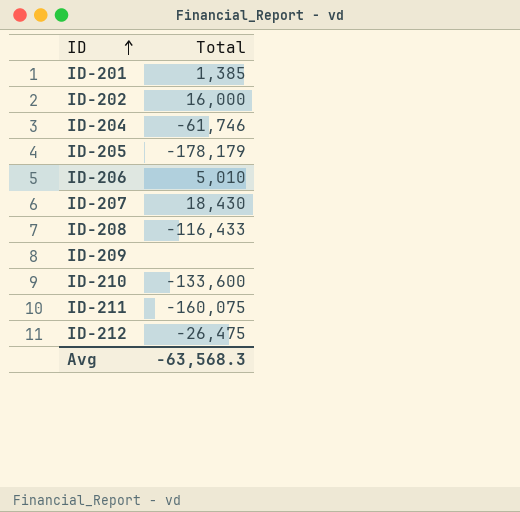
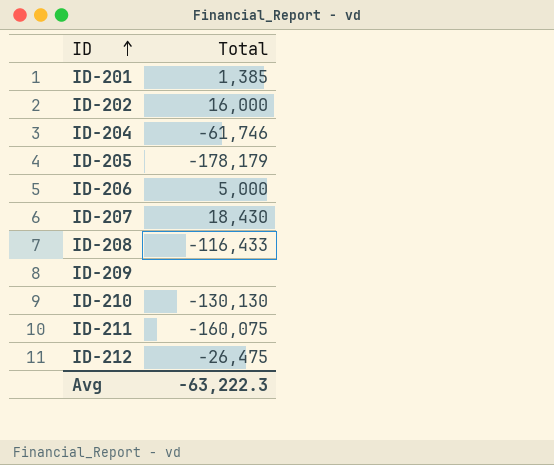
ID-206 | Total: 5,010 -> 5,000
ID-210 | Total: -133,600 -> -130,130
Avg | Total: -63,568.3 -> -63,222.3

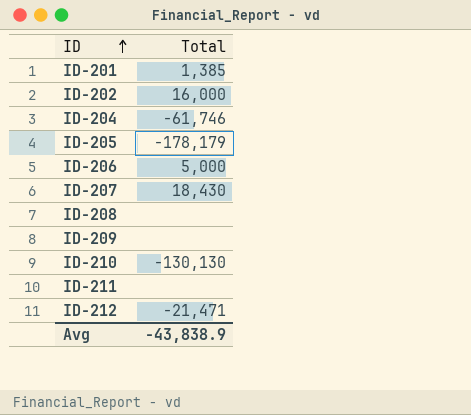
ID-208 | Total: -116,433 -> none
ID-211 | Total: -160,075 -> none
ID-212 | Total: -26,475 -> -21,471
Avg | Total: -63,222.3 -> -43,838.9

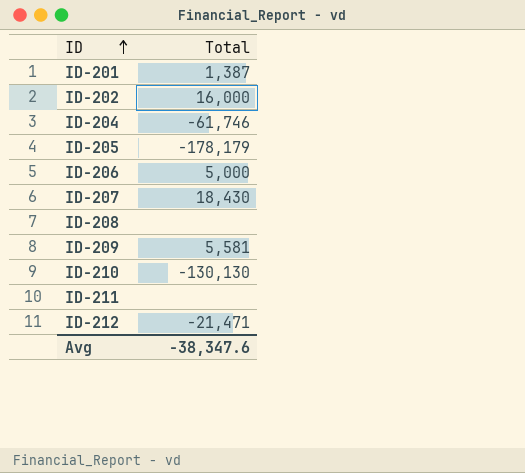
ID-201 | Total: 1,385 -> 1,387
ID-209 | Total: none -> 5,581
Avg | Total: -43,838.9 -> -38,347.6

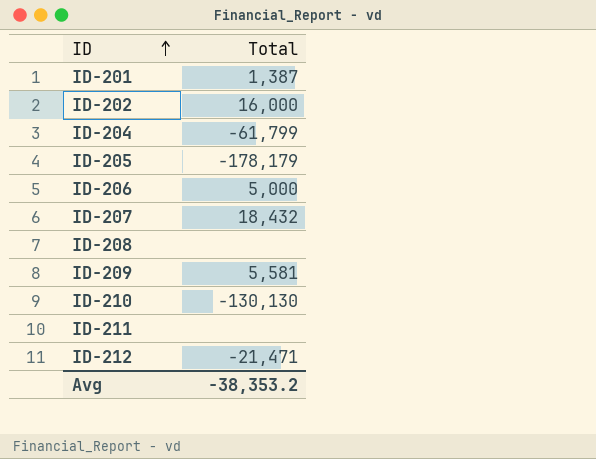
ID-204 | Total: -61,746 -> -61,799
ID-207 | Total: 18,430 -> 18,432
Avg | Total: -38,347.6 -> -38,353.2

